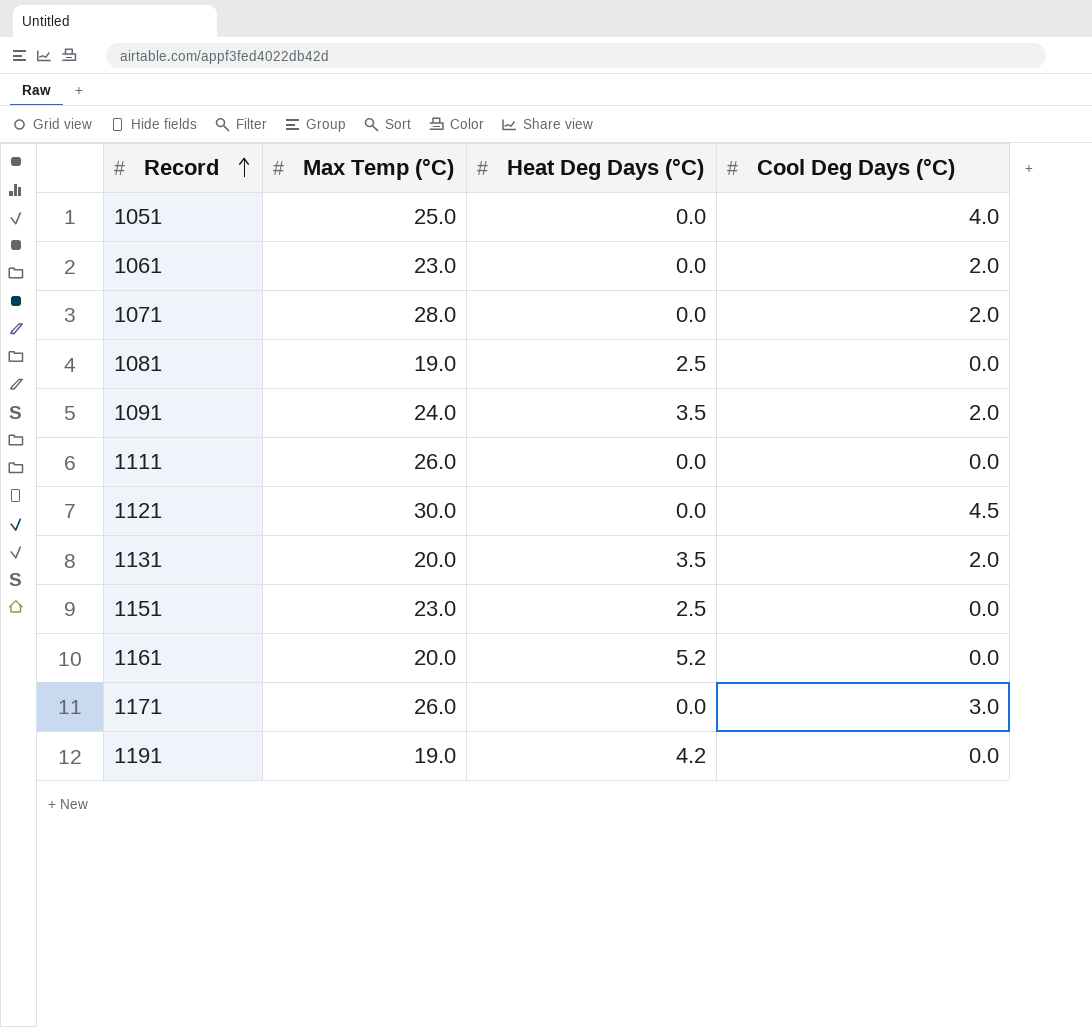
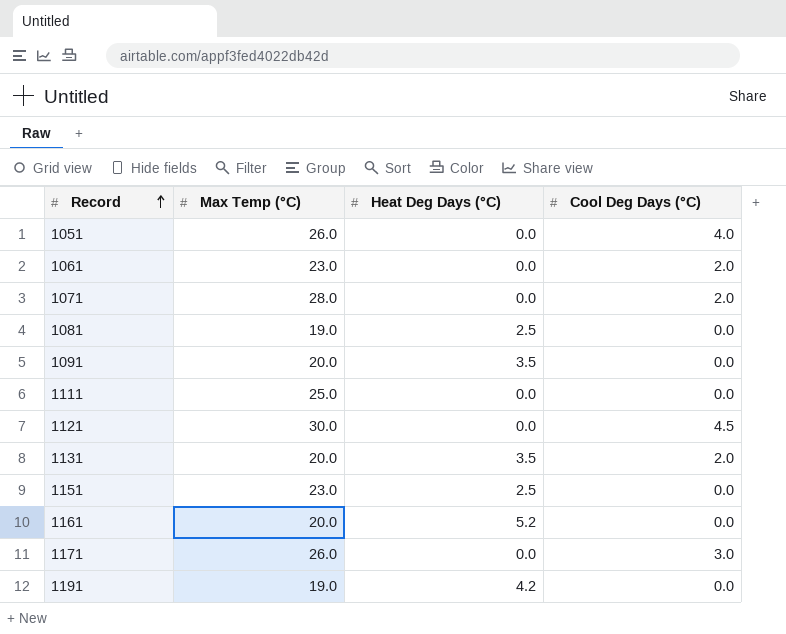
1051 | Max Temp (°C): 25.0 -> 26.0
1091 | Max Temp (°C): 24.0 -> 20.0
1091 | Cool Deg Days (°C): 2.0 -> 0.0
1111 | Max Temp (°C): 26.0 -> 25.0

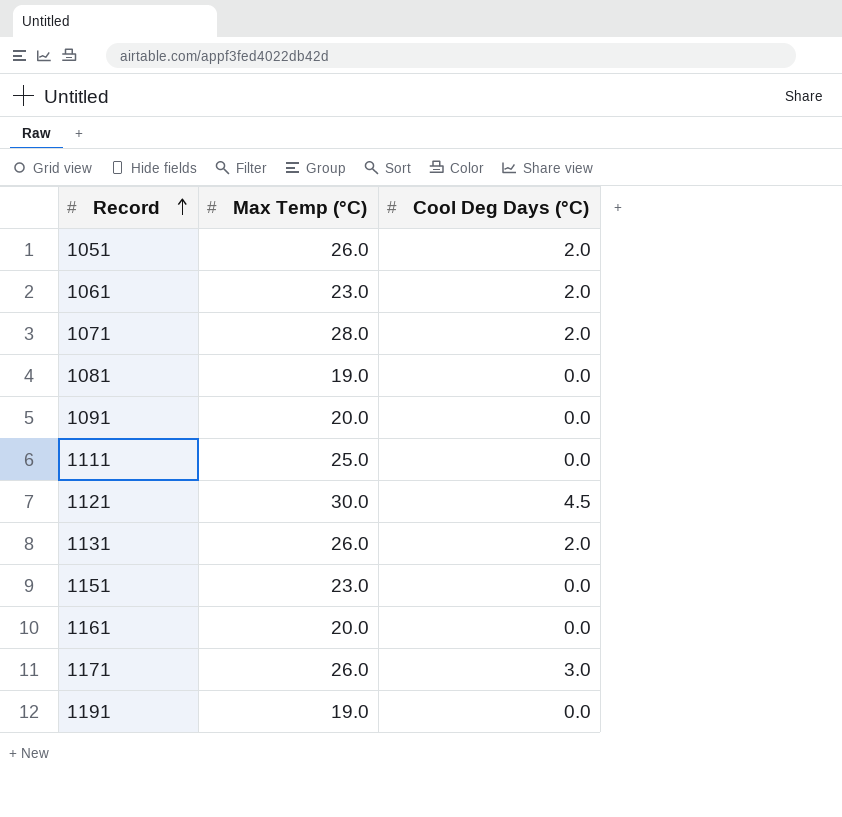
column Heat Deg Days (°C) | position: 3 -> none
1051 | Cool Deg Days (°C): 4.0 -> 2.0
1131 | Max Temp (°C): 20.0 -> 26.0

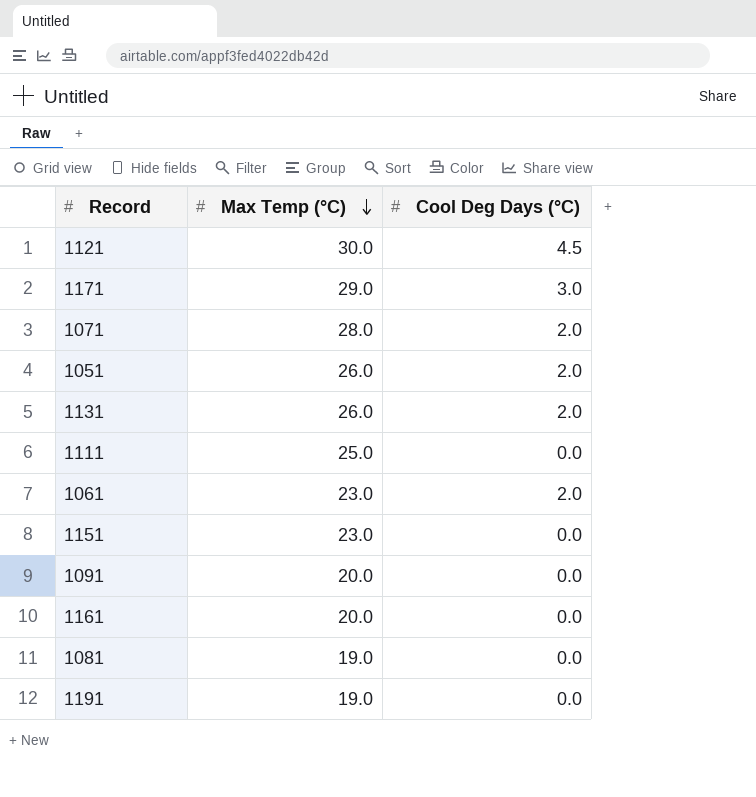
row order: Record ascending -> Max Temp (°C) descending
1171 | Max Temp (°C): 26.0 -> 29.0

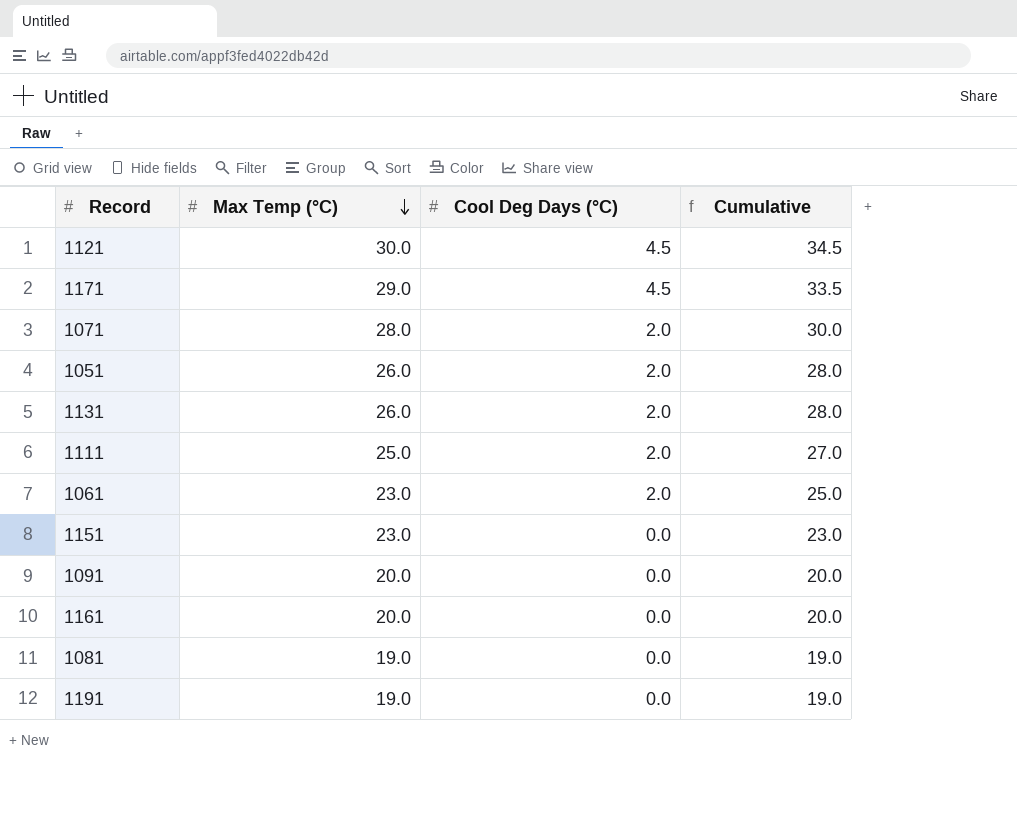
column Cumulative | formula: none -> [Max Temp (°C)] + [Cool Deg Days (°C)]
1171 | Cool Deg Days (°C): 3.0 -> 4.5
1111 | Cool Deg Days (°C): 0.0 -> 2.0

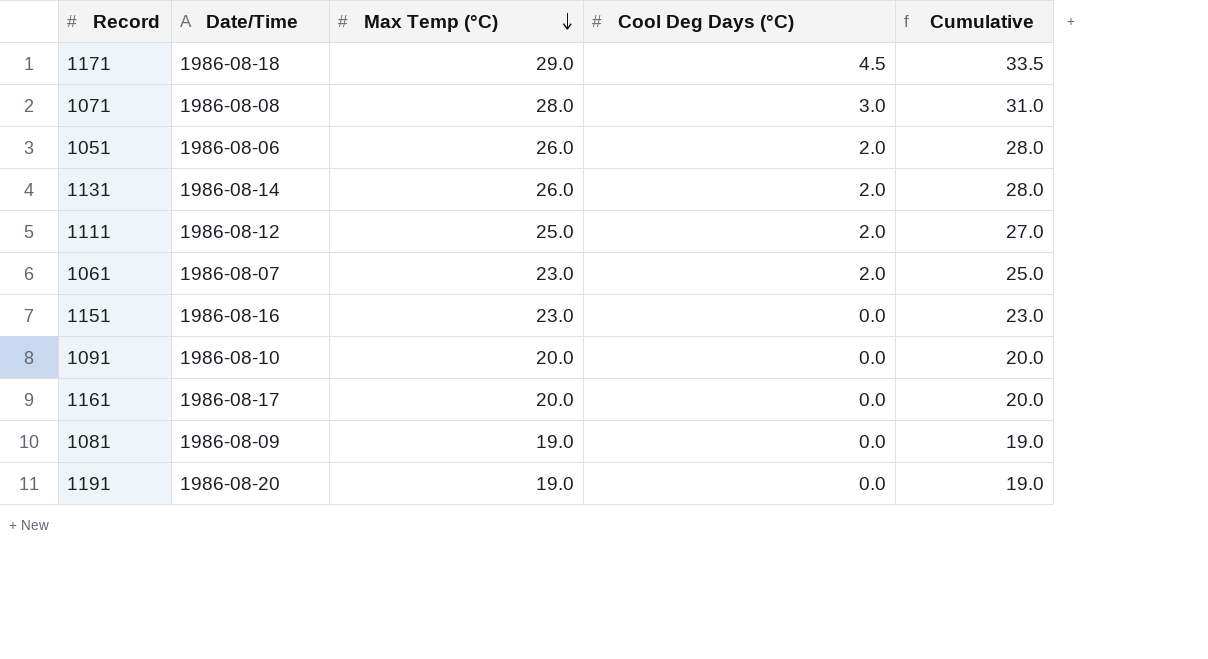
column Date/Time | position: none -> 2
row 1121: 30.0 | 4.5 | 34.5 -> none
1071 | Cool Deg Days (°C): 2.0 -> 3.0
1071 | Cumulative: 30.0 -> 31.0

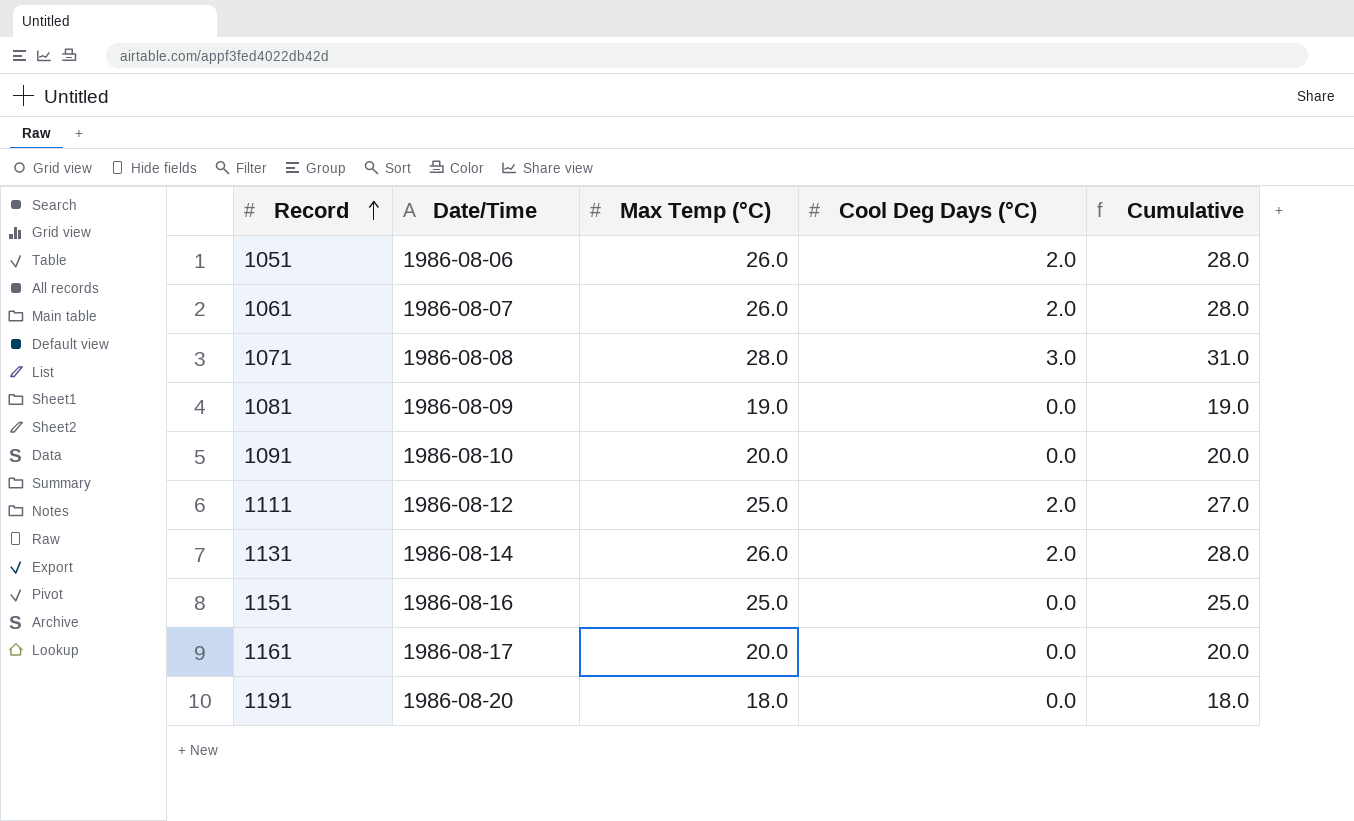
row order: Max Temp (°C) descending -> Record ascending
row 1171: 1986-08-18 | 29.0 | 4.5 | 33.5 -> none
1061 | Max Temp (°C): 23.0 -> 26.0
1061 | Cumulative: 25.0 -> 28.0
1151 | Max Temp (°C): 23.0 -> 25.0
1151 | Cumulative: 23.0 -> 25.0
1191 | Max Temp (°C): 19.0 -> 18.0
1191 | Cumulative: 19.0 -> 18.0

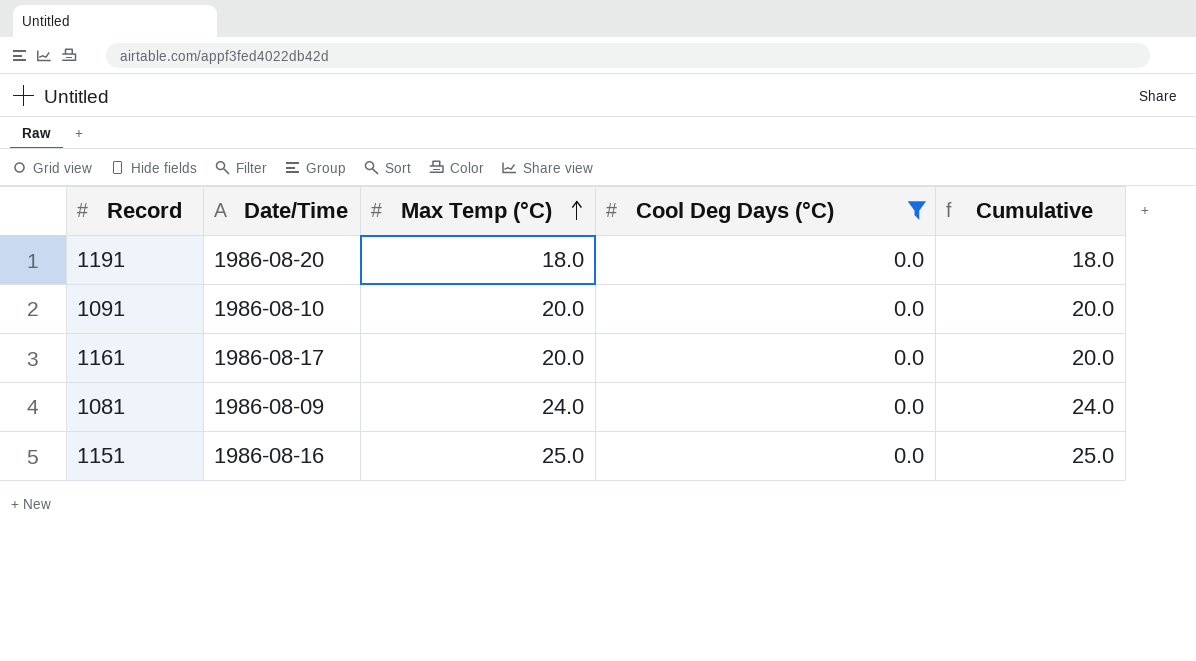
filter: none -> Cool Deg Days (°C) = 0.0
row order: Record ascending -> Max Temp (°C) ascending
1081 | Max Temp (°C): 19.0 -> 24.0
1081 | Cumulative: 19.0 -> 24.0

